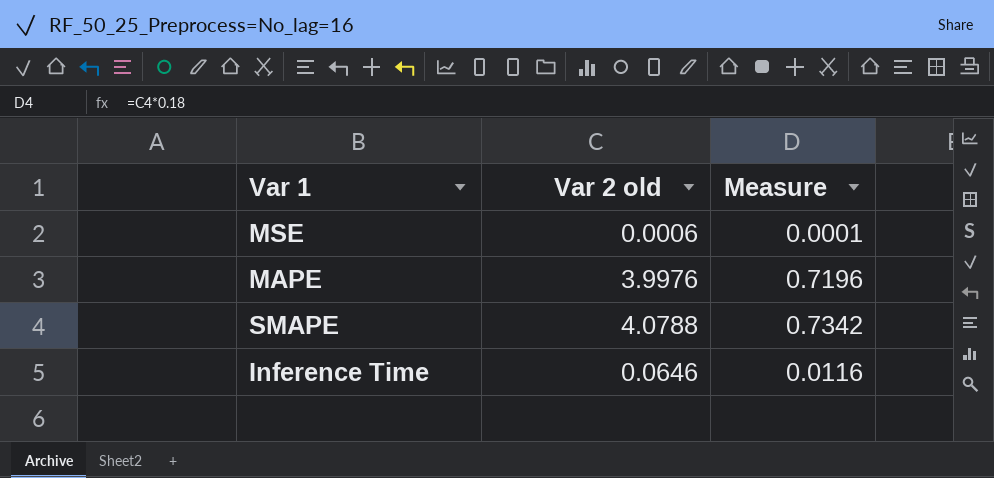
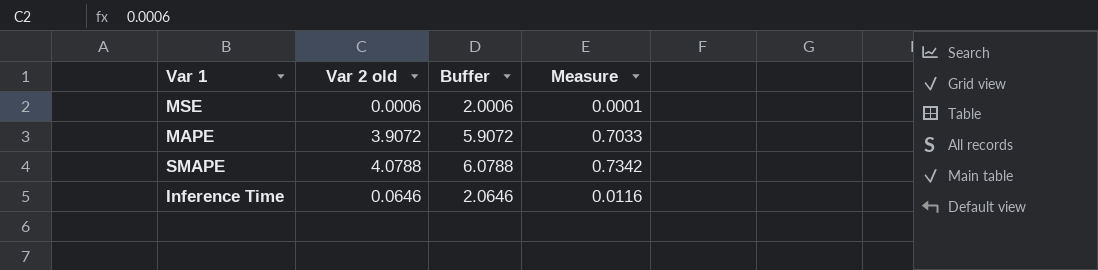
column Buffer | formula: none -> [Var 2 old] + 2
MAPE | Var 2 old: 3.9976 -> 3.9072
MAPE | Measure: 0.7196 -> 0.7033

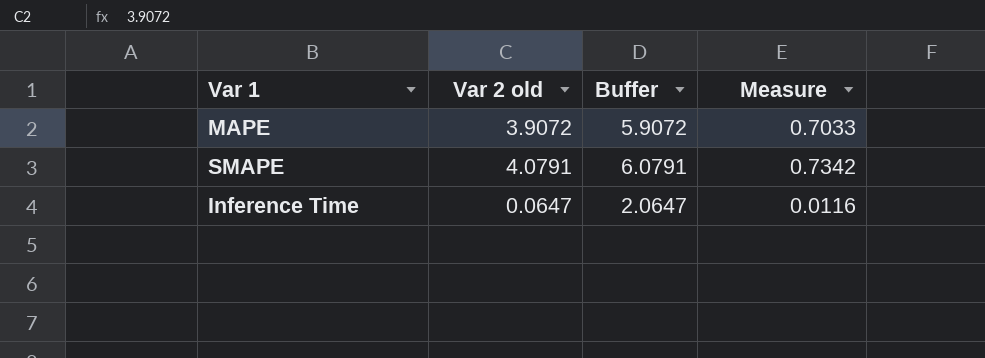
row MSE: 0.0006 | 2.0006 | 0.0001 -> none
SMAPE | Var 2 old: 4.0788 -> 4.0791
SMAPE | Buffer: 6.0788 -> 6.0791
Inference Time | Var 2 old: 0.0646 -> 0.0647
Inference Time | Buffer: 2.0646 -> 2.0647

